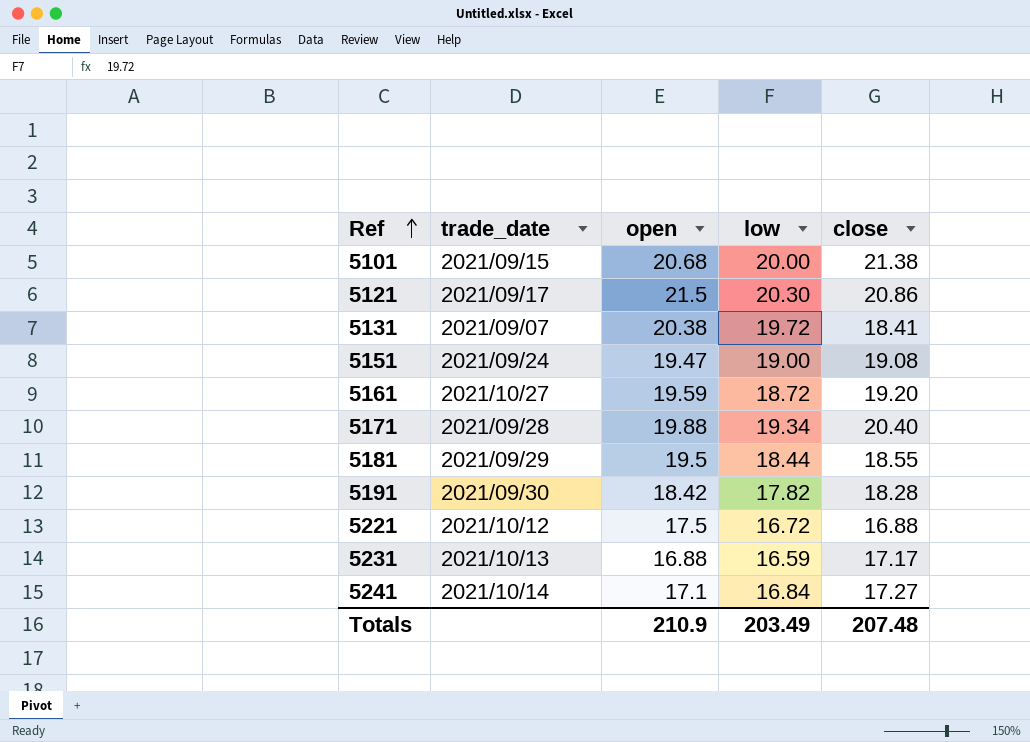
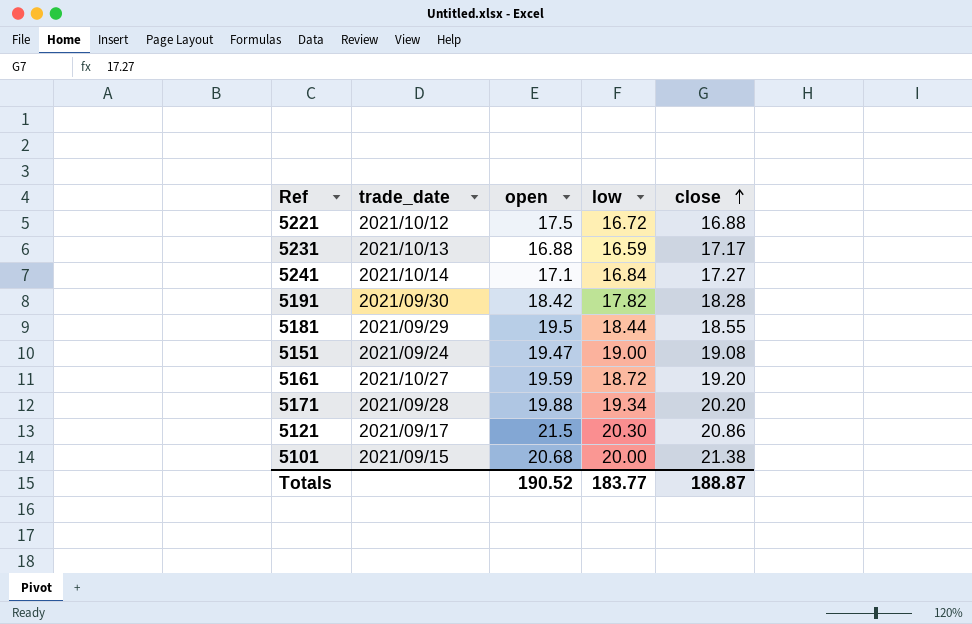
row order: Ref ascending -> close ascending
row 5131: 2021/09/07 | 20.38 | 19.72 | 18.41 -> none
5171 | close: 20.40 -> 20.20
Totals | open: 210.9 -> 190.52
Totals | low: 203.49 -> 183.77
Totals | close: 207.48 -> 188.87

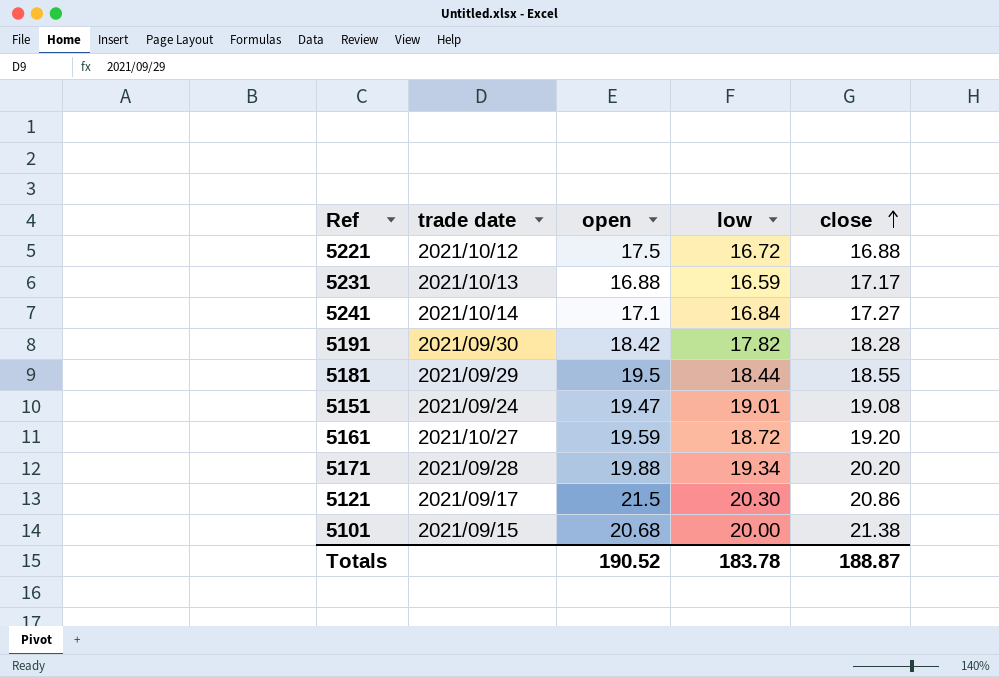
column name: trade_date -> trade date
5151 | low: 19.00 -> 19.01
Totals | low: 183.77 -> 183.78

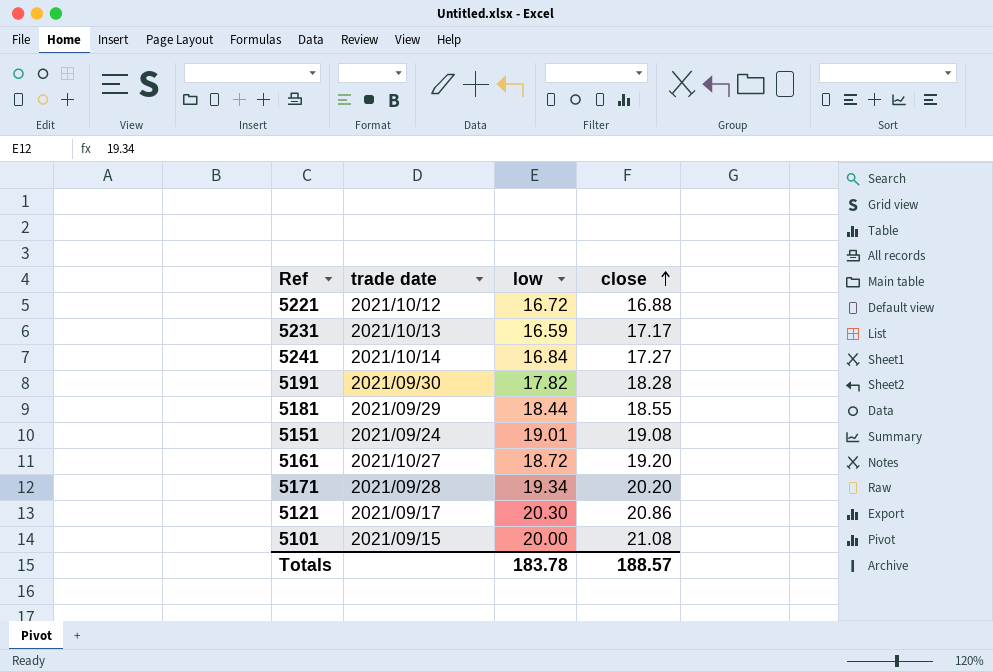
column open | position: 3 -> none
5101 | close: 21.38 -> 21.08
Totals | close: 188.87 -> 188.57

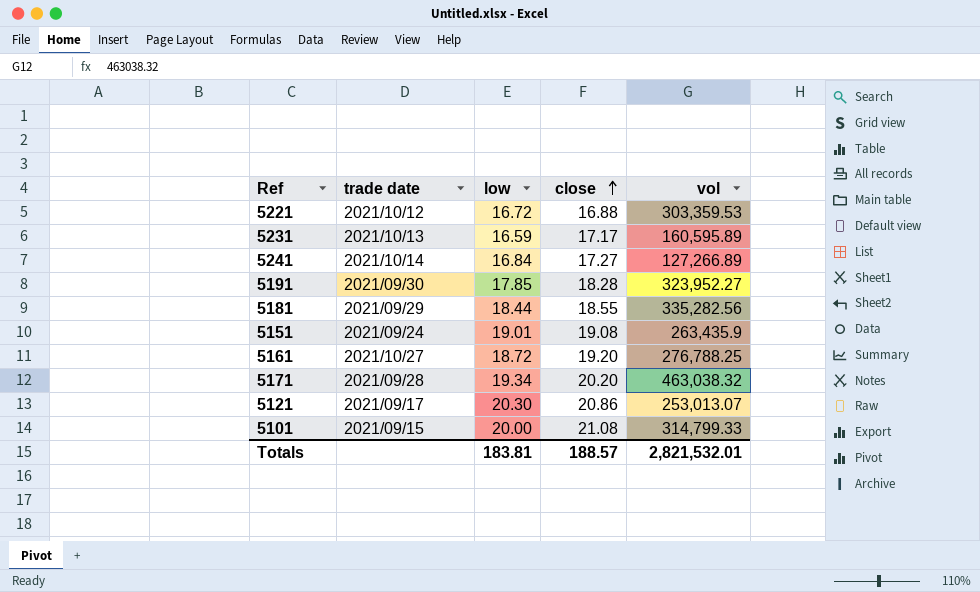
column vol | position: none -> 5
5191 | low: 17.82 -> 17.85
Totals | low: 183.78 -> 183.81

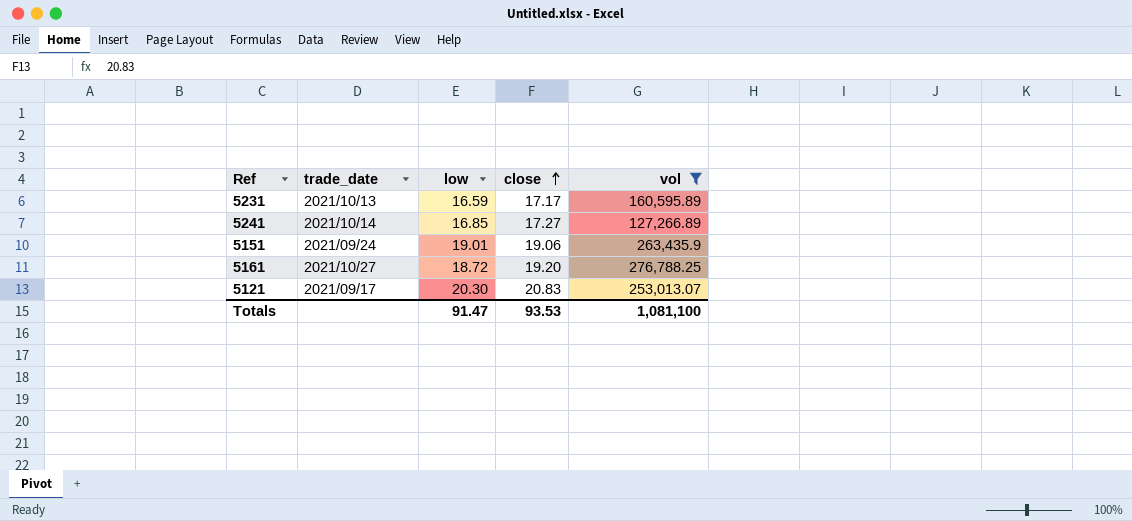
filter: none -> vol <= 276,788.25
column name: trade date -> trade_date
5241 | low: 16.84 -> 16.85
5151 | close: 19.08 -> 19.06
5121 | close: 20.86 -> 20.83
Totals | low: 183.81 -> 91.47
Totals | close: 188.57 -> 93.53
Totals | vol: 2,821,532.01 -> 1,081,100

